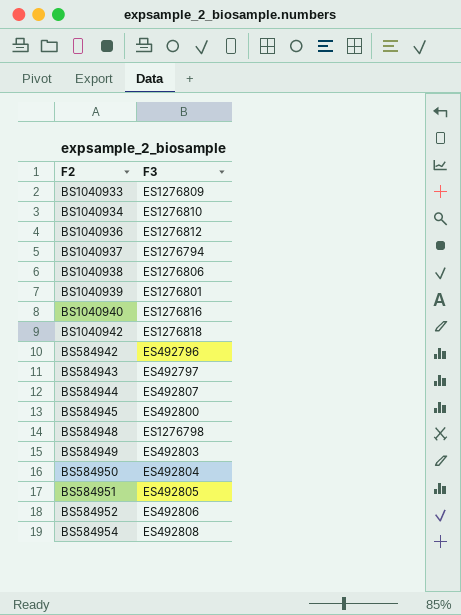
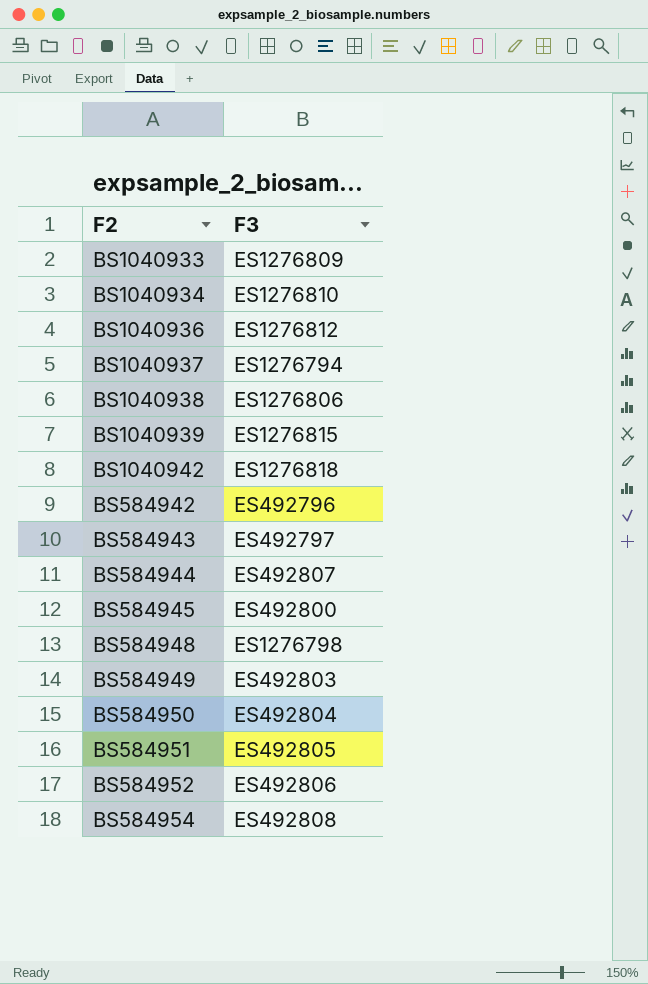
row BS1040940: ES1276816 -> none
BS1040939 | F3: ES1276801 -> ES1276815

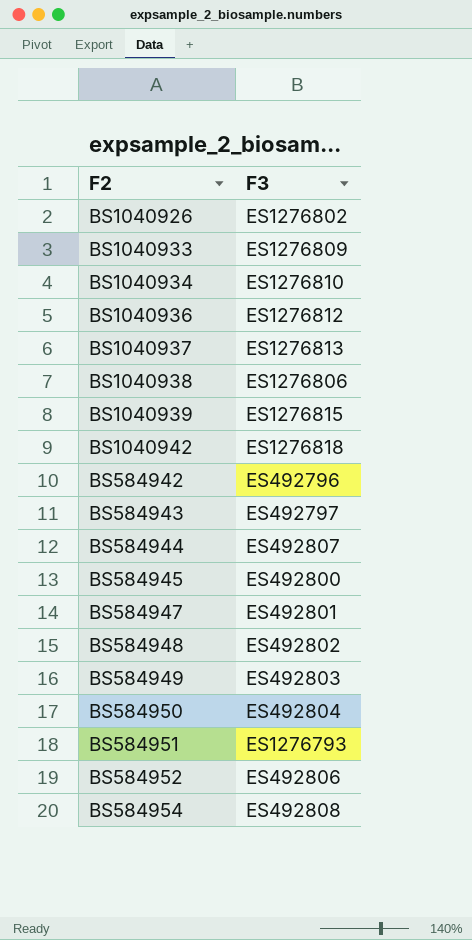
row BS1040926: none -> ES1276802
BS1040937 | F3: ES1276794 -> ES1276813
row BS584947: none -> ES492801
BS584948 | F3: ES1276798 -> ES492802
BS584951 | F3: ES492805 -> ES1276793

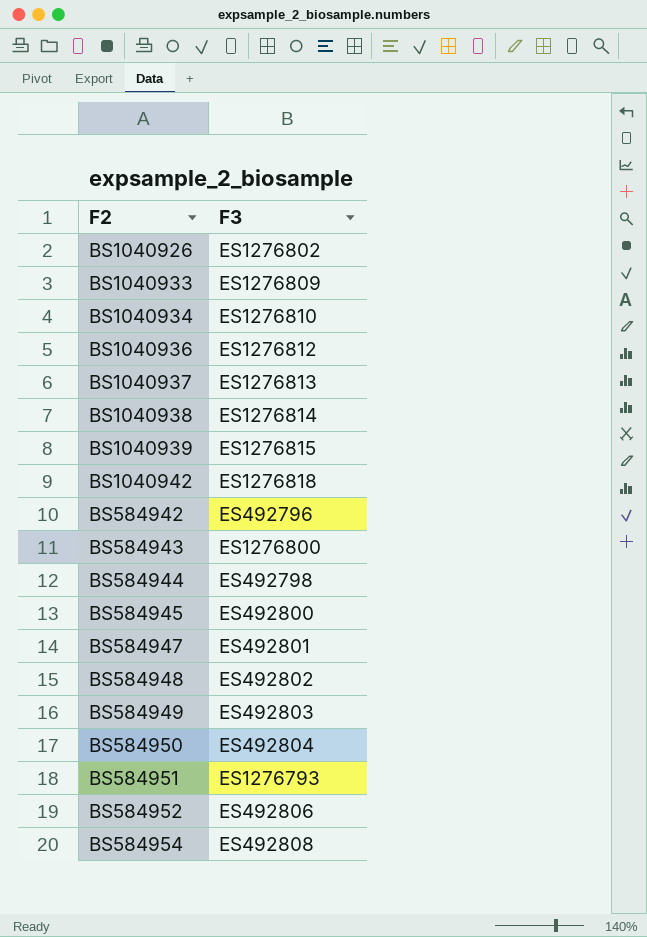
BS1040938 | F3: ES1276806 -> ES1276814
BS584943 | F3: ES492797 -> ES1276800
BS584944 | F3: ES492807 -> ES492798

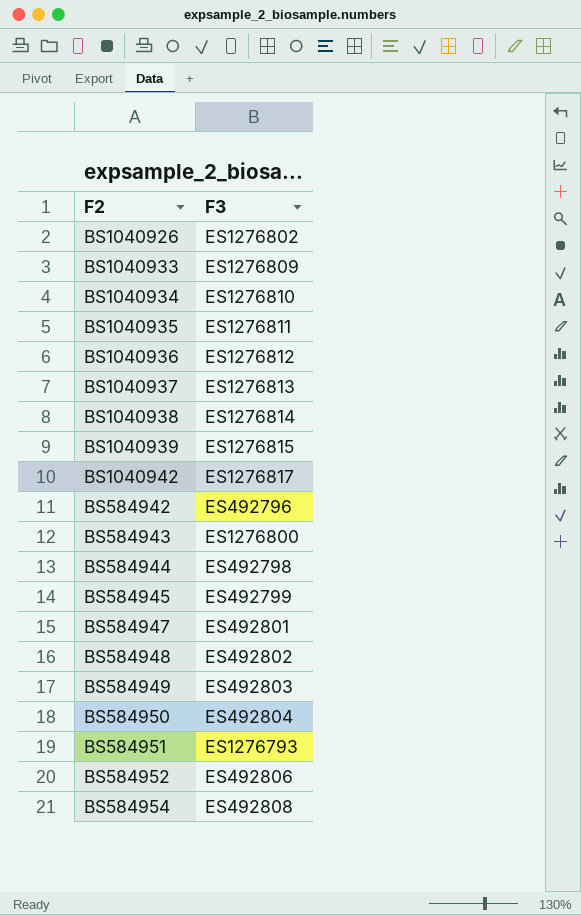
row BS1040935: none -> ES1276811
BS1040942 | F3: ES1276818 -> ES1276817
BS584945 | F3: ES492800 -> ES492799

